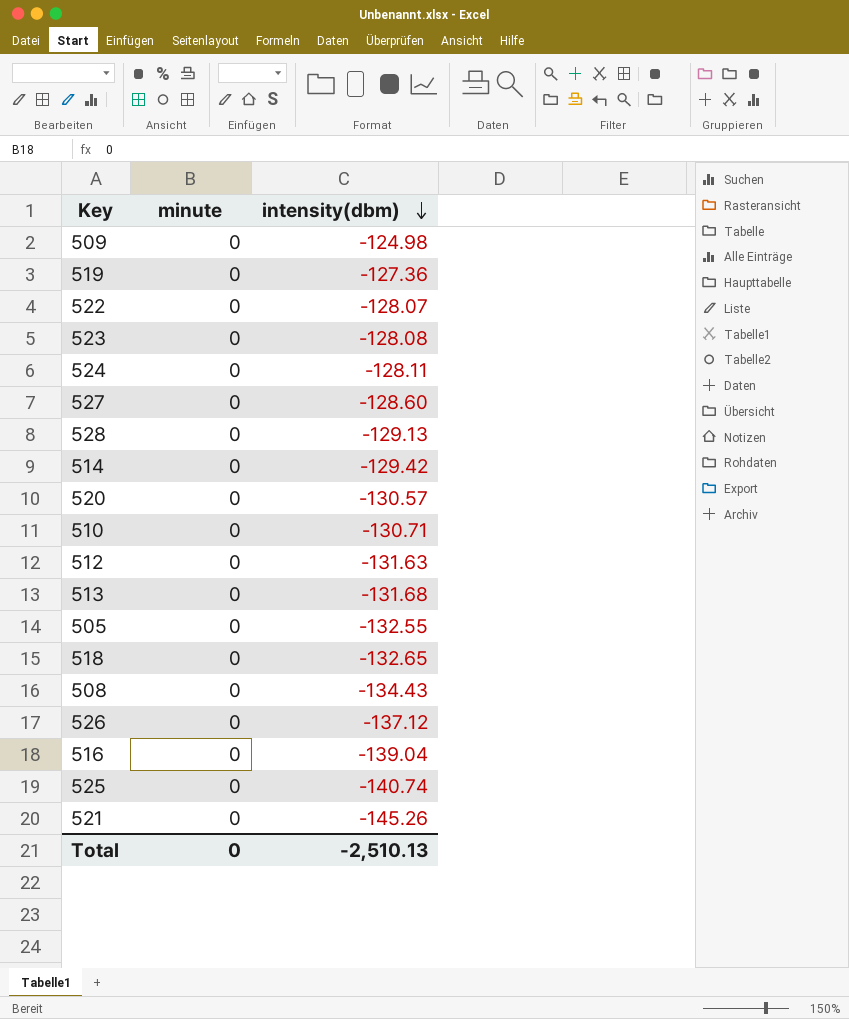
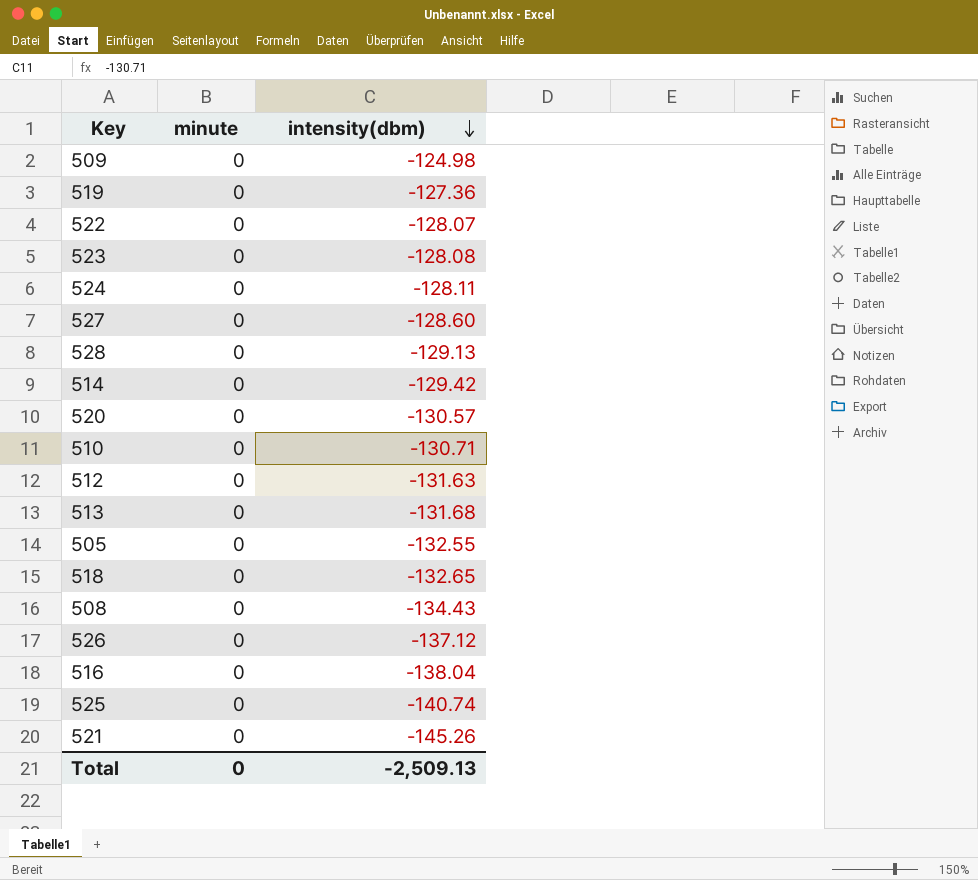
516 | intensity(dbm): -139.04 -> -138.04
Total | intensity(dbm): -2,510.13 -> -2,509.13

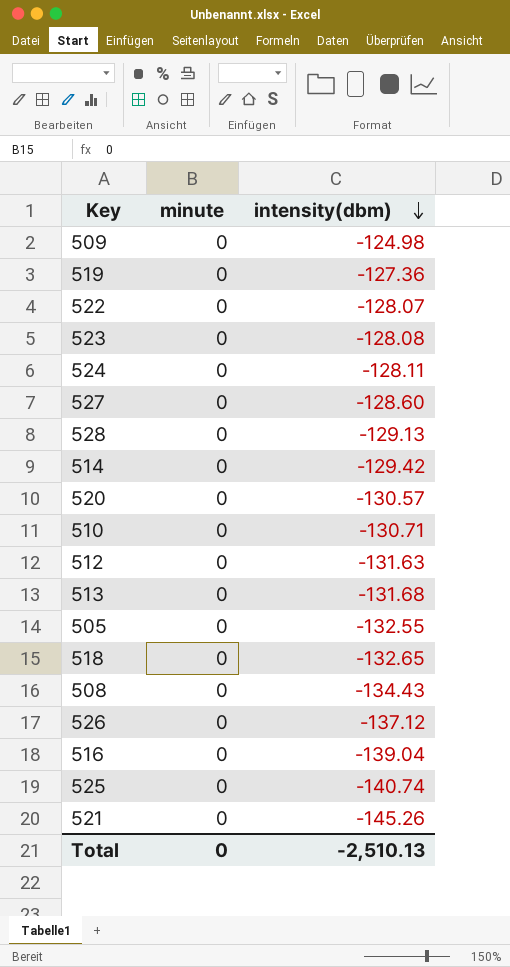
516 | intensity(dbm): -138.04 -> -139.04
Total | intensity(dbm): -2,509.13 -> -2,510.13

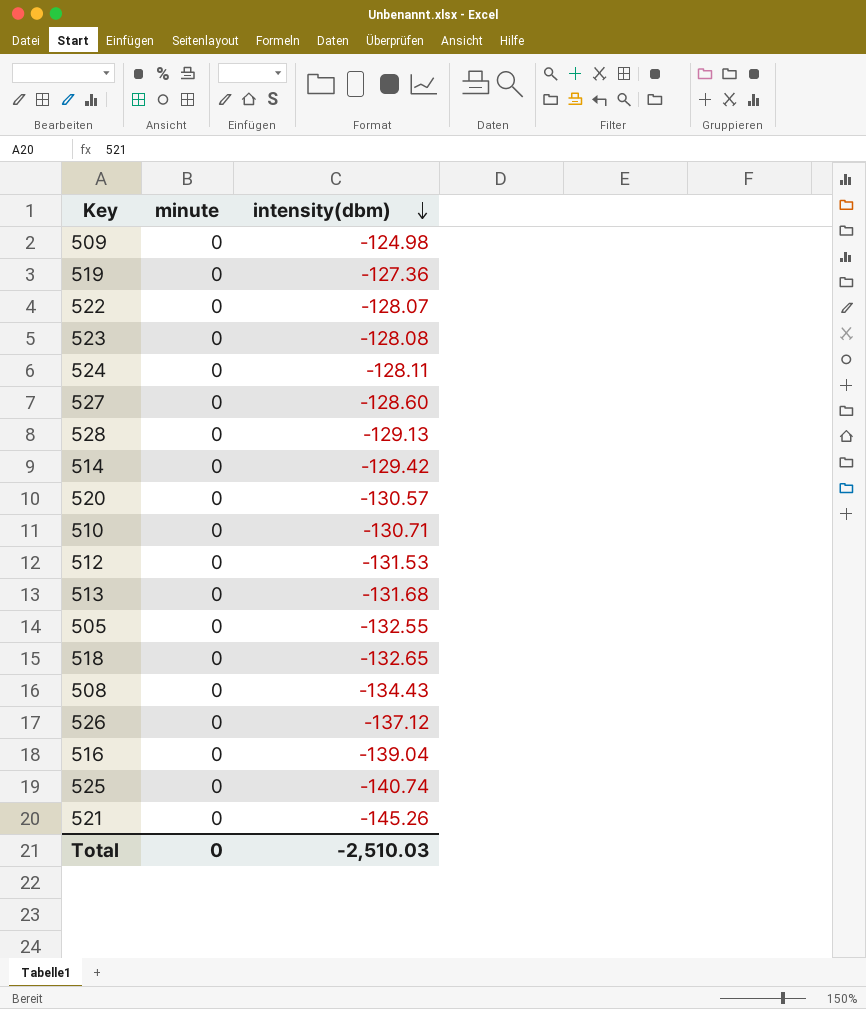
512 | intensity(dbm): -131.63 -> -131.53
Total | intensity(dbm): -2,510.13 -> -2,510.03

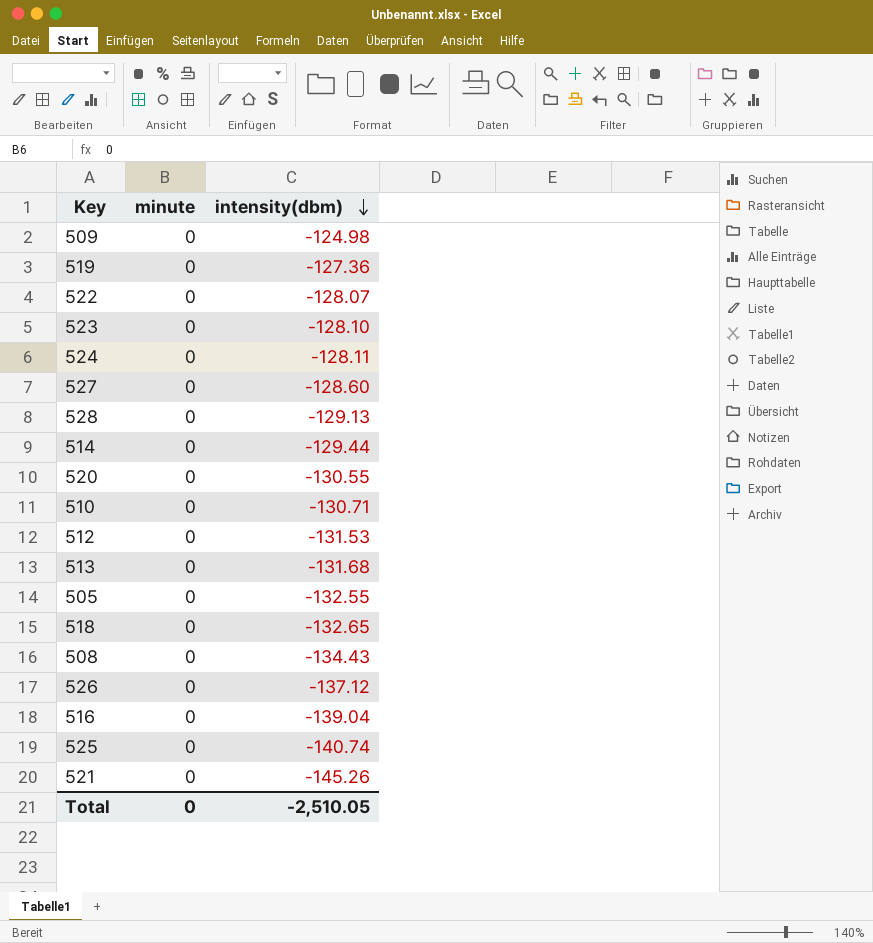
523 | intensity(dbm): -128.08 -> -128.10
514 | intensity(dbm): -129.42 -> -129.44
520 | intensity(dbm): -130.57 -> -130.55
Total | intensity(dbm): -2,510.03 -> -2,510.05

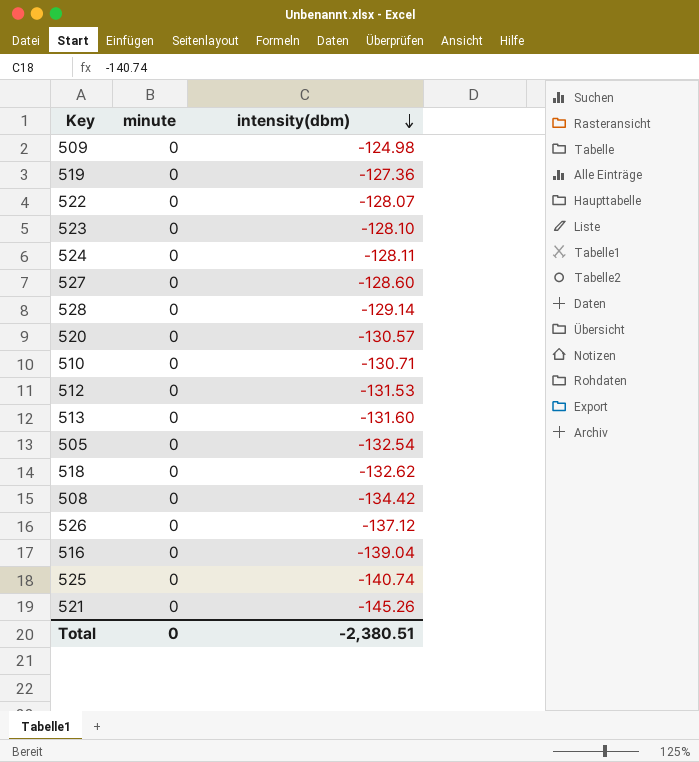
row 514: 0 | -129.44 -> none
528 | intensity(dbm): -129.13 -> -129.14
520 | intensity(dbm): -130.55 -> -130.57
513 | intensity(dbm): -131.68 -> -131.60
505 | intensity(dbm): -132.55 -> -132.54
518 | intensity(dbm): -132.65 -> -132.62
508 | intensity(dbm): -134.43 -> -134.42
Total | intensity(dbm): -2,510.05 -> -2,380.51

